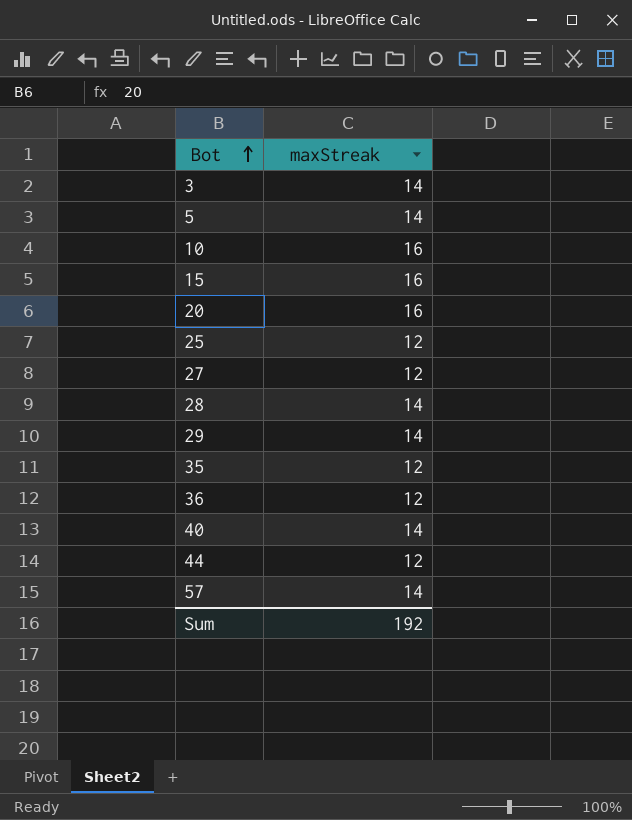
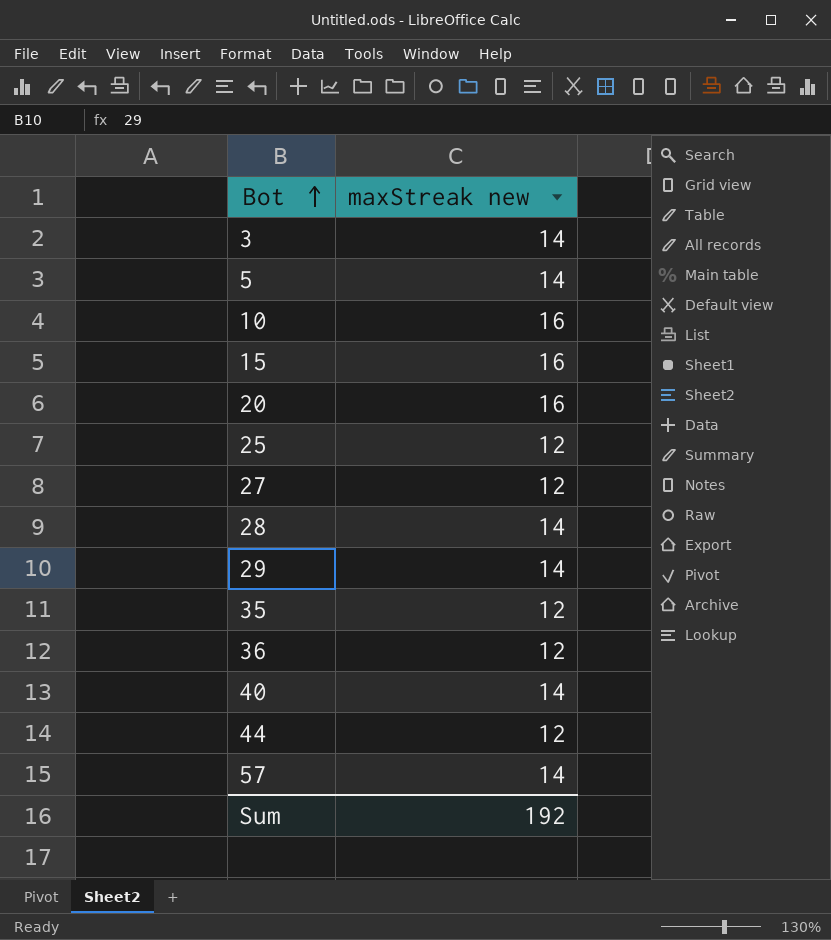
column name: maxStreak -> maxStreak new

